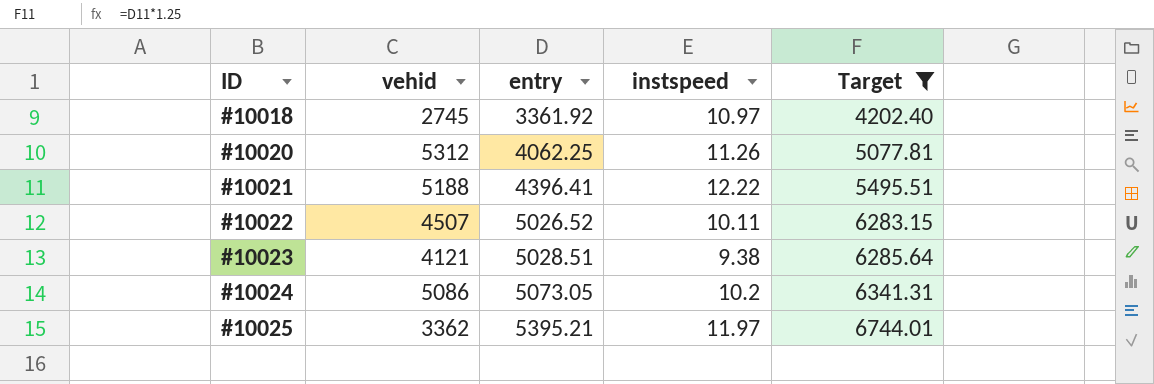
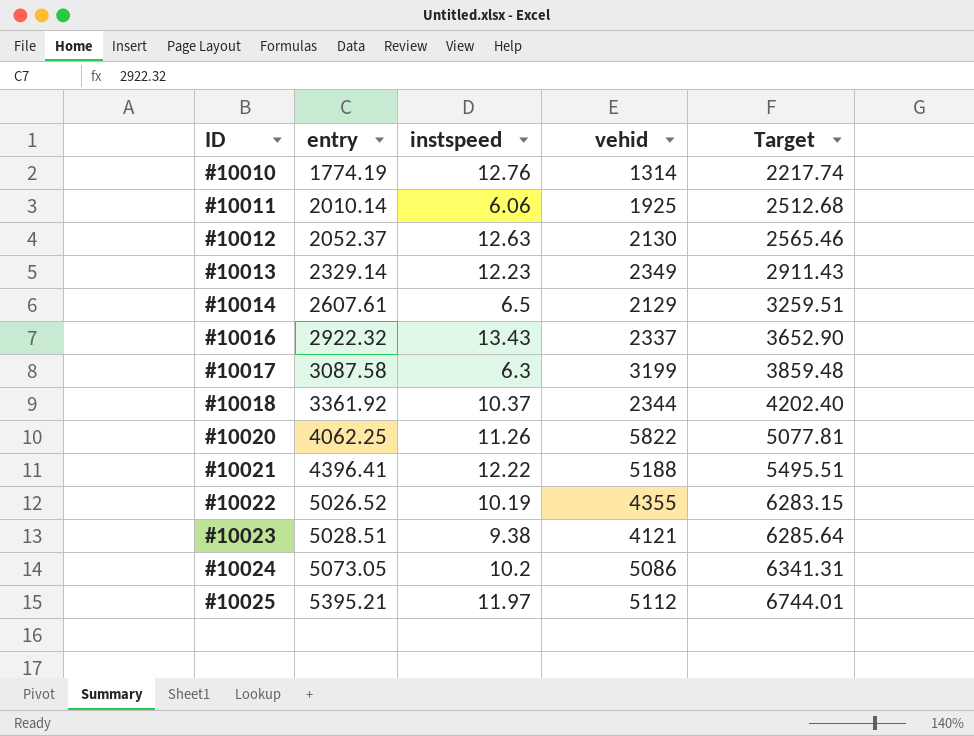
filter: Target >= 4202.40 -> none
column vehid | position: 2 -> 4
#10018 | instspeed: 10.97 -> 10.37
#10018 | vehid: 2745 -> 2344
#10020 | vehid: 5312 -> 5822
#10022 | instspeed: 10.11 -> 10.19
#10022 | vehid: 4507 -> 4355
#10025 | vehid: 3362 -> 5112

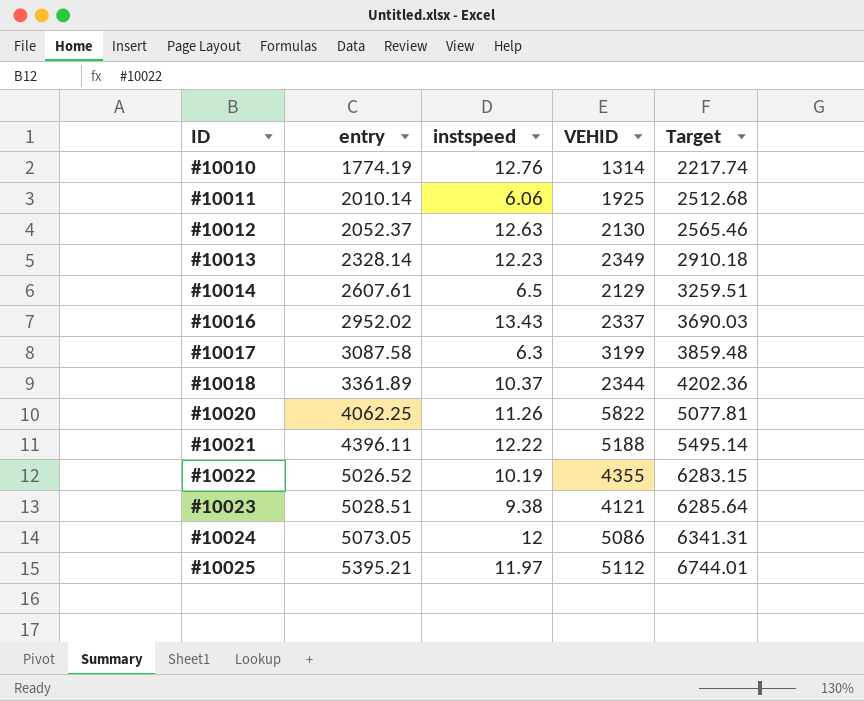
column name: vehid -> VEHID
#10013 | entry: 2329.14 -> 2328.14
#10013 | Target: 2911.43 -> 2910.18
#10016 | entry: 2922.32 -> 2952.02
#10016 | Target: 3652.90 -> 3690.03
#10018 | entry: 3361.92 -> 3361.89
#10018 | Target: 4202.40 -> 4202.36
#10021 | entry: 4396.41 -> 4396.11
#10021 | Target: 5495.51 -> 5495.14
#10024 | instspeed: 10.2 -> 12

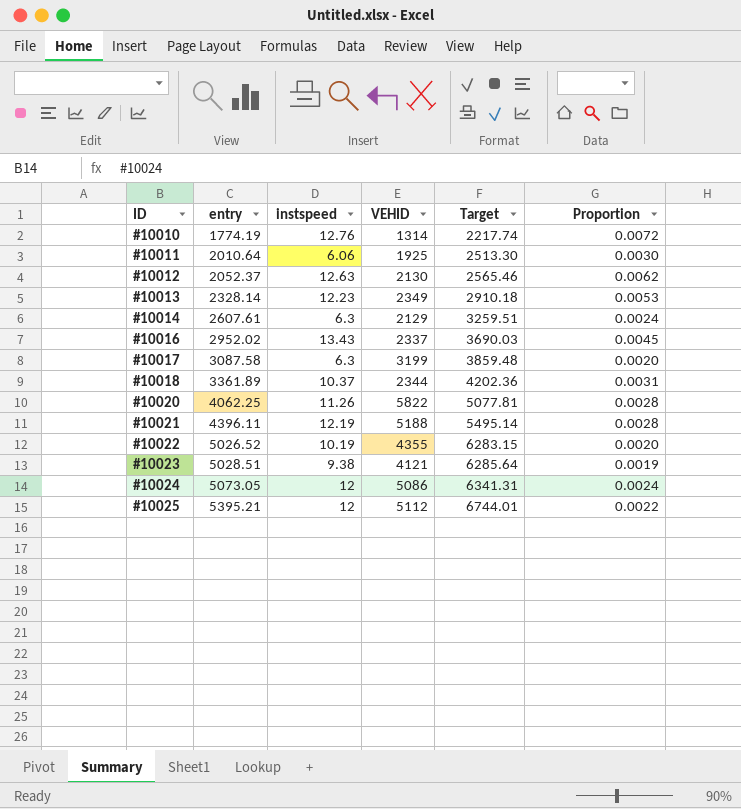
column Proportion | formula: none -> [instspeed] / [entry]
#10011 | entry: 2010.14 -> 2010.64
#10011 | Target: 2512.68 -> 2513.30
#10014 | instspeed: 6.5 -> 6.3
#10021 | instspeed: 12.22 -> 12.19
#10025 | instspeed: 11.97 -> 12

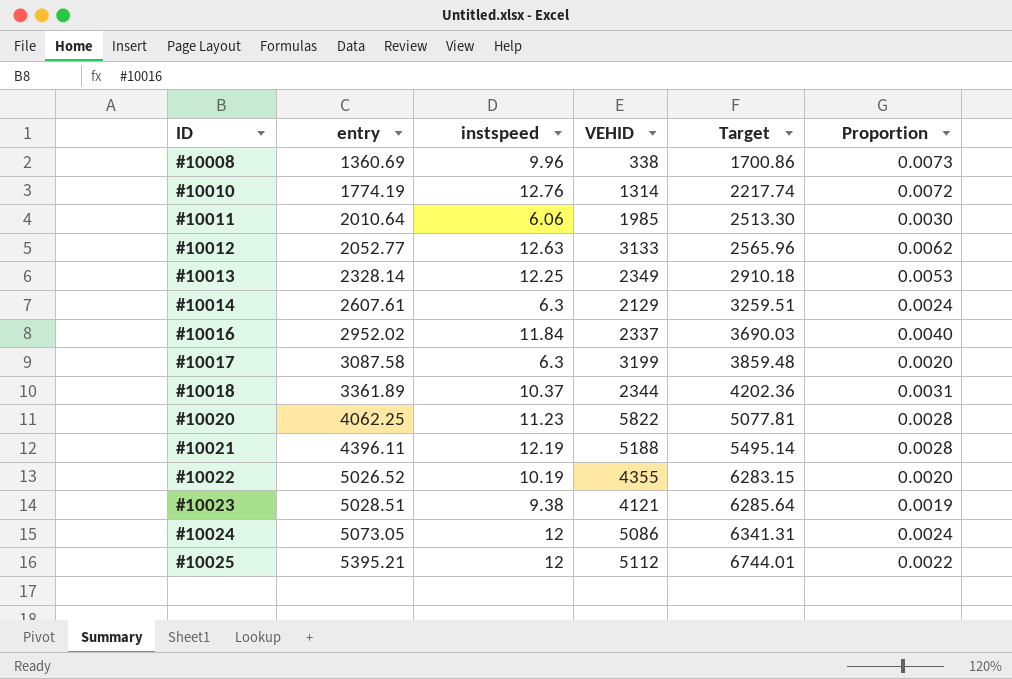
row #10008: none -> 1360.69 | 9.96 | 338 | 1700.86 | 0.0073
#10011 | VEHID: 1925 -> 1985
#10012 | entry: 2052.37 -> 2052.77
#10012 | VEHID: 2130 -> 3133
#10012 | Target: 2565.46 -> 2565.96
#10013 | instspeed: 12.23 -> 12.25
#10016 | instspeed: 13.43 -> 11.84
#10016 | Proportion: 0.0045 -> 0.0040
#10020 | instspeed: 11.26 -> 11.23

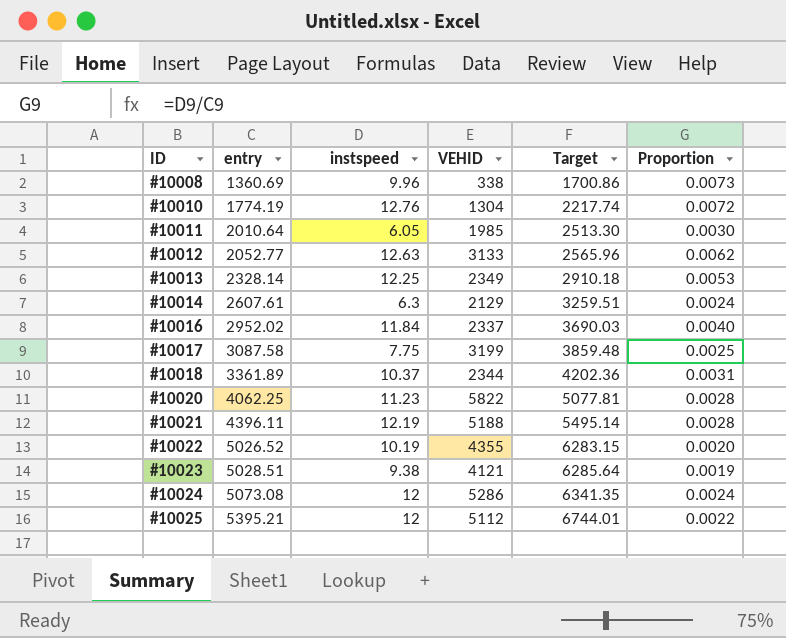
#10010 | VEHID: 1314 -> 1304
#10011 | instspeed: 6.06 -> 6.05
#10017 | instspeed: 6.3 -> 7.75
#10017 | Proportion: 0.0020 -> 0.0025
#10024 | entry: 5073.05 -> 5073.08
#10024 | VEHID: 5086 -> 5286
#10024 | Target: 6341.31 -> 6341.35

